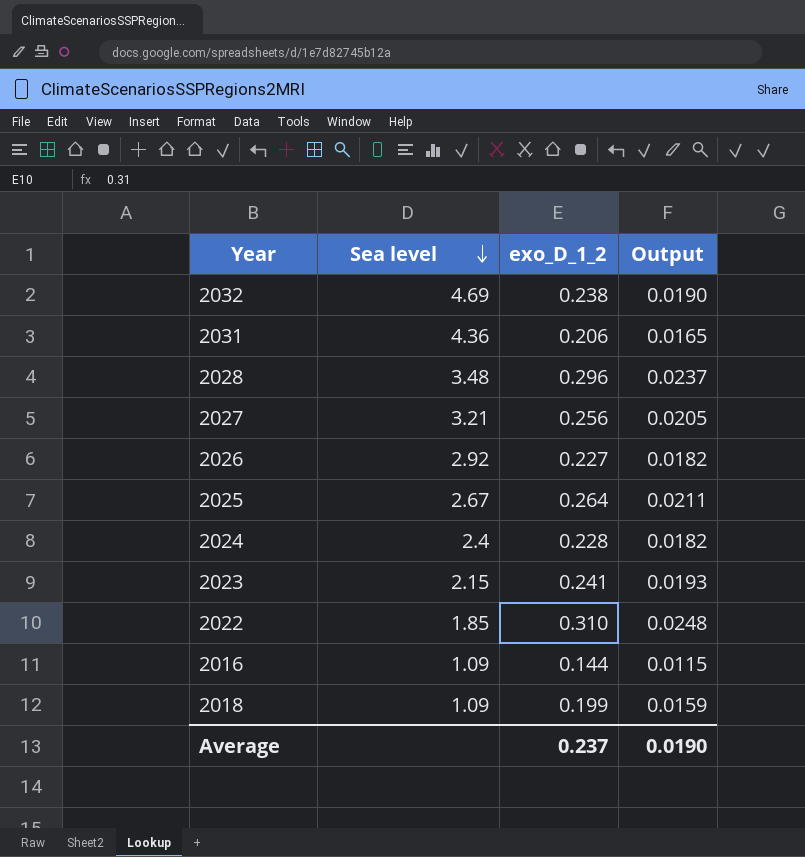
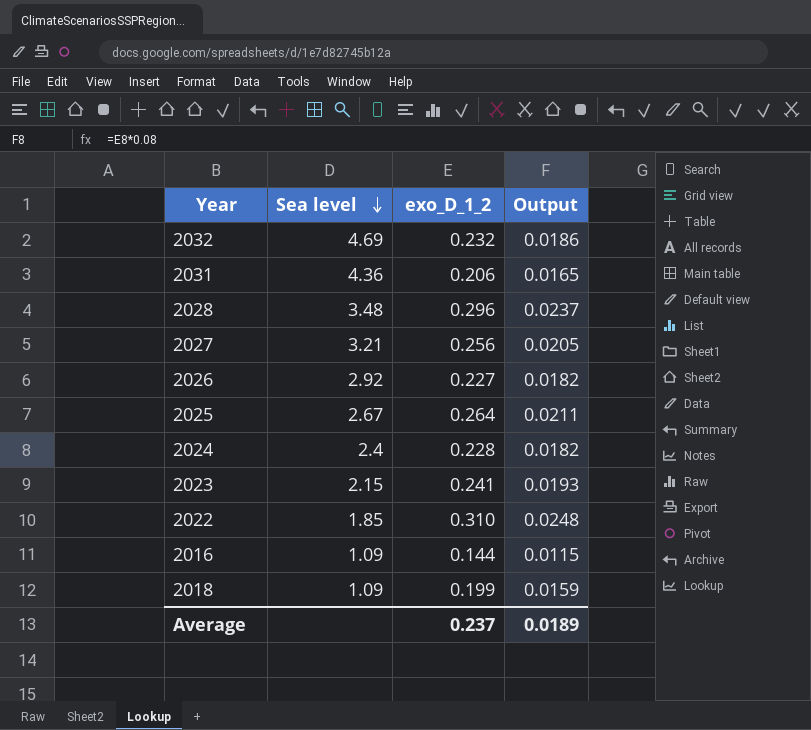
2032 | exo_D_1_2: 0.238 -> 0.232
2032 | Output: 0.0190 -> 0.0186
Average | Output: 0.0190 -> 0.0189

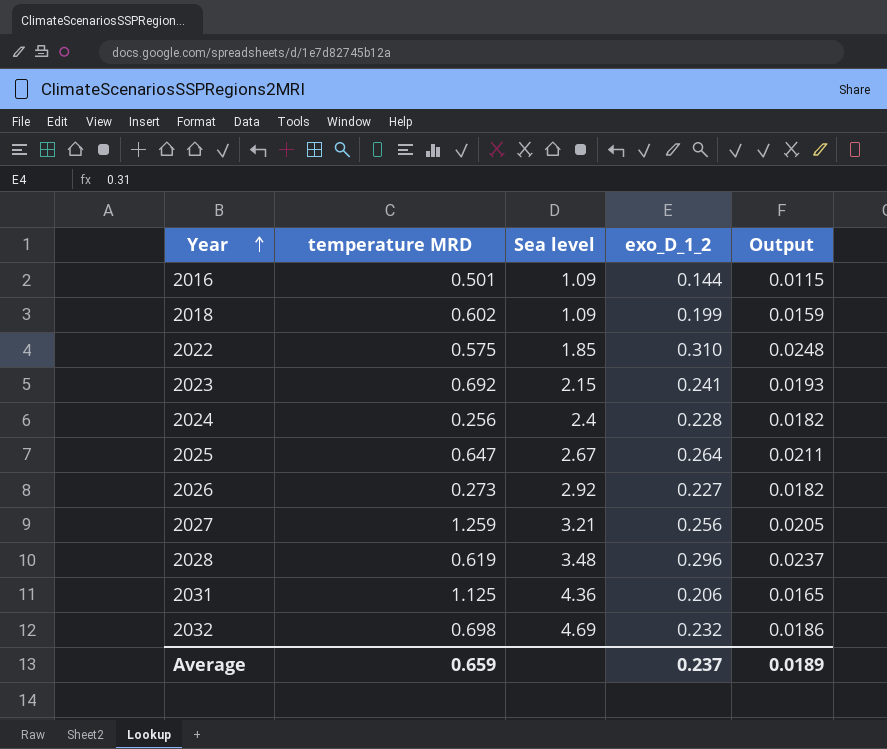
row order: Sea level descending -> Year ascending
column temperature MRD | position: none -> 2

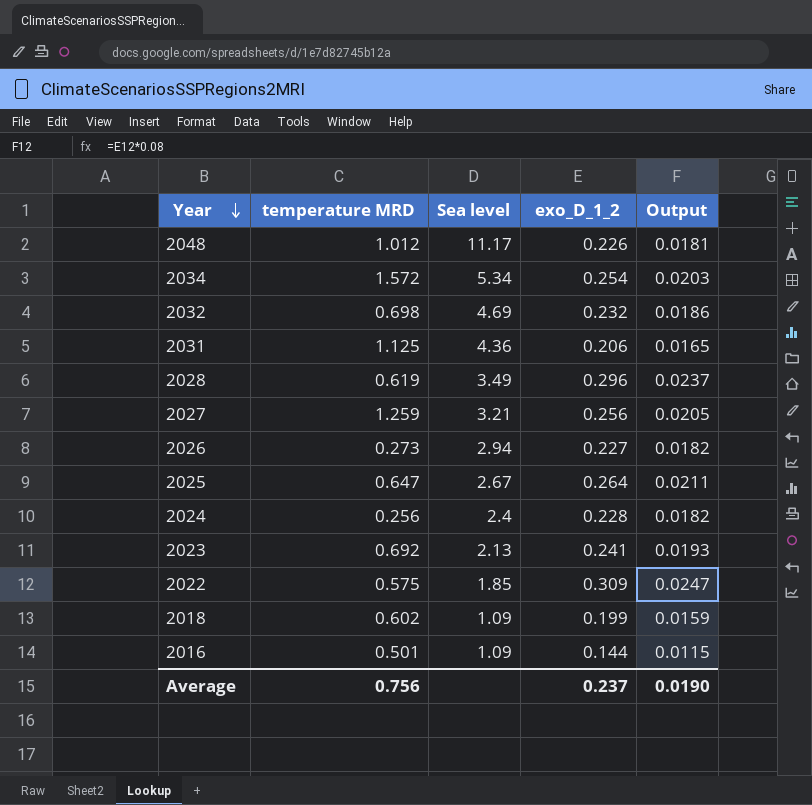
row order: Year ascending -> Year descending
row 2048: none -> 1.012 | 11.17 | 0.226 | 0.0181
row 2034: none -> 1.572 | 5.34 | 0.254 | 0.0203
2028 | Sea level: 3.48 -> 3.49
2026 | Sea level: 2.92 -> 2.94
2023 | Sea level: 2.15 -> 2.13
2022 | exo_D_1_2: 0.310 -> 0.309
2022 | Output: 0.0248 -> 0.0247
Average | temperature MRD: 0.659 -> 0.756
Average | Output: 0.0189 -> 0.0190

